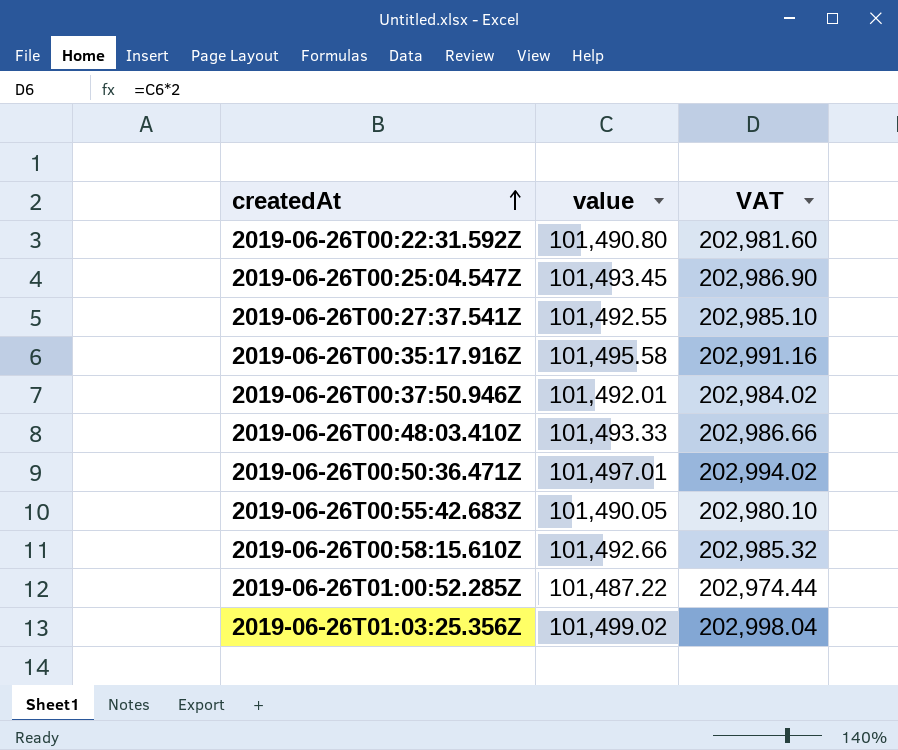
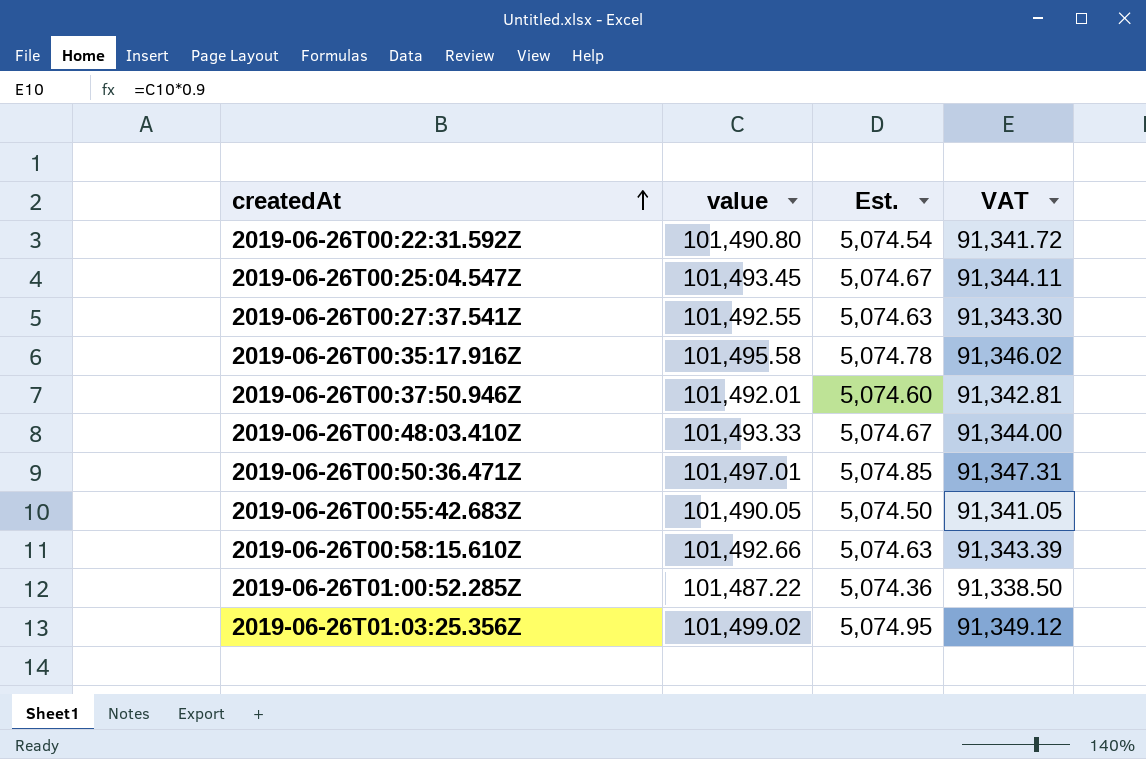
column Est. | formula: none -> [value] * 0.05
column VAT | formula: [value] * 2 -> [value] * 0.9

